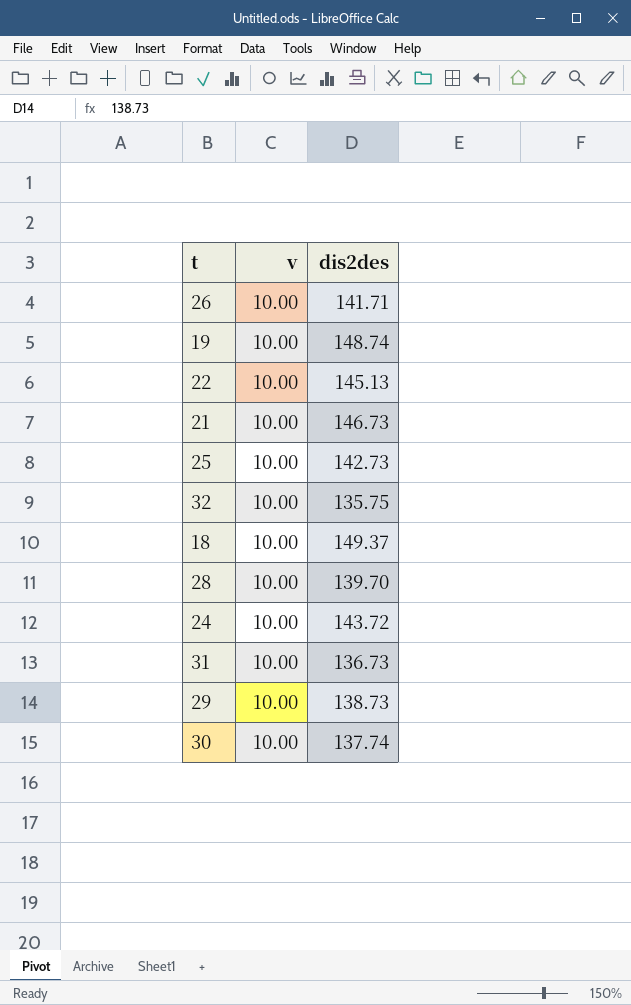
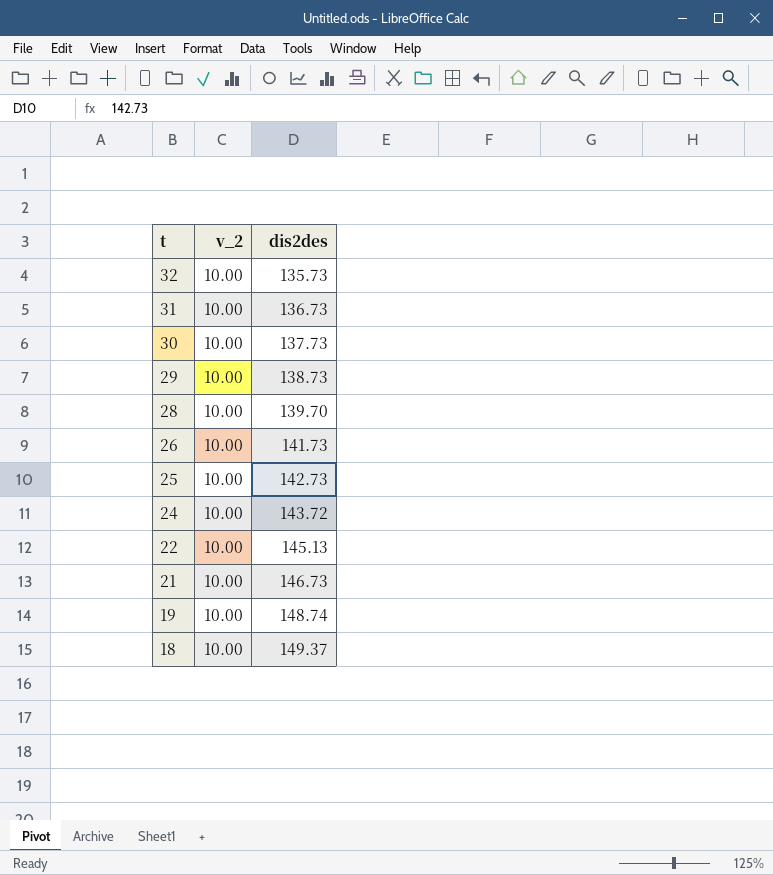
row order: none -> t descending
column name: v -> v_2
32 | dis2des: 135.75 -> 135.73
30 | dis2des: 137.74 -> 137.73
26 | dis2des: 141.71 -> 141.73

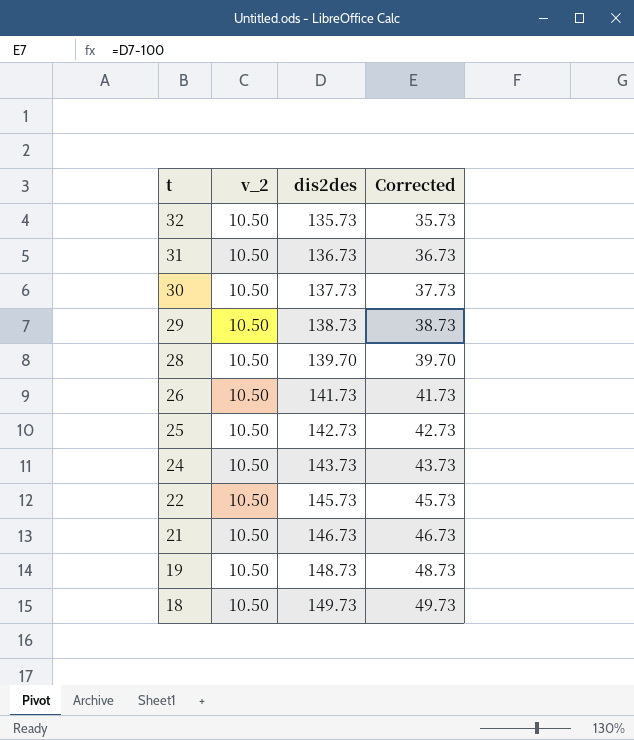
column Corrected | formula: none -> [dis2des] - 100
32 | v_2: 10.00 -> 10.50
31 | v_2: 10.00 -> 10.50
30 | v_2: 10.00 -> 10.50
29 | v_2: 10.00 -> 10.50
28 | v_2: 10.00 -> 10.50
26 | v_2: 10.00 -> 10.50
25 | v_2: 10.00 -> 10.50
24 | v_2: 10.00 -> 10.50
24 | dis2des: 143.72 -> 143.73
22 | v_2: 10.00 -> 10.50
22 | dis2des: 145.13 -> 145.73
21 | v_2: 10.00 -> 10.50
19 | v_2: 10.00 -> 10.50
19 | dis2des: 148.74 -> 148.73
18 | v_2: 10.00 -> 10.50
18 | dis2des: 149.37 -> 149.73

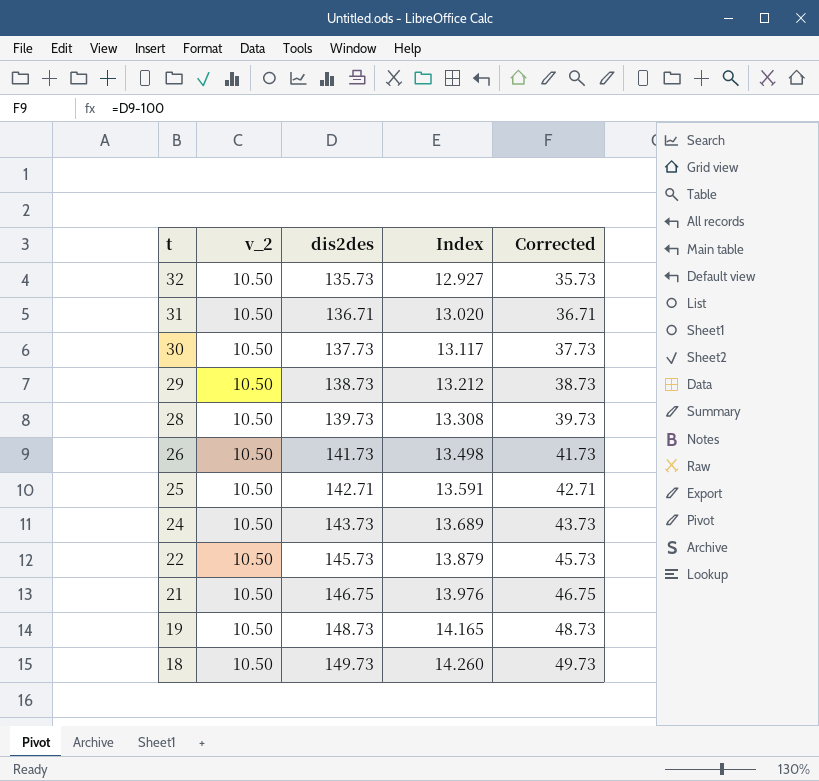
column Index | formula: none -> [dis2des] / [v_2]
31 | dis2des: 136.73 -> 136.71
31 | Corrected: 36.73 -> 36.71
28 | dis2des: 139.70 -> 139.73
28 | Corrected: 39.70 -> 39.73
25 | dis2des: 142.73 -> 142.71
25 | Corrected: 42.73 -> 42.71
21 | dis2des: 146.73 -> 146.75
21 | Corrected: 46.73 -> 46.75

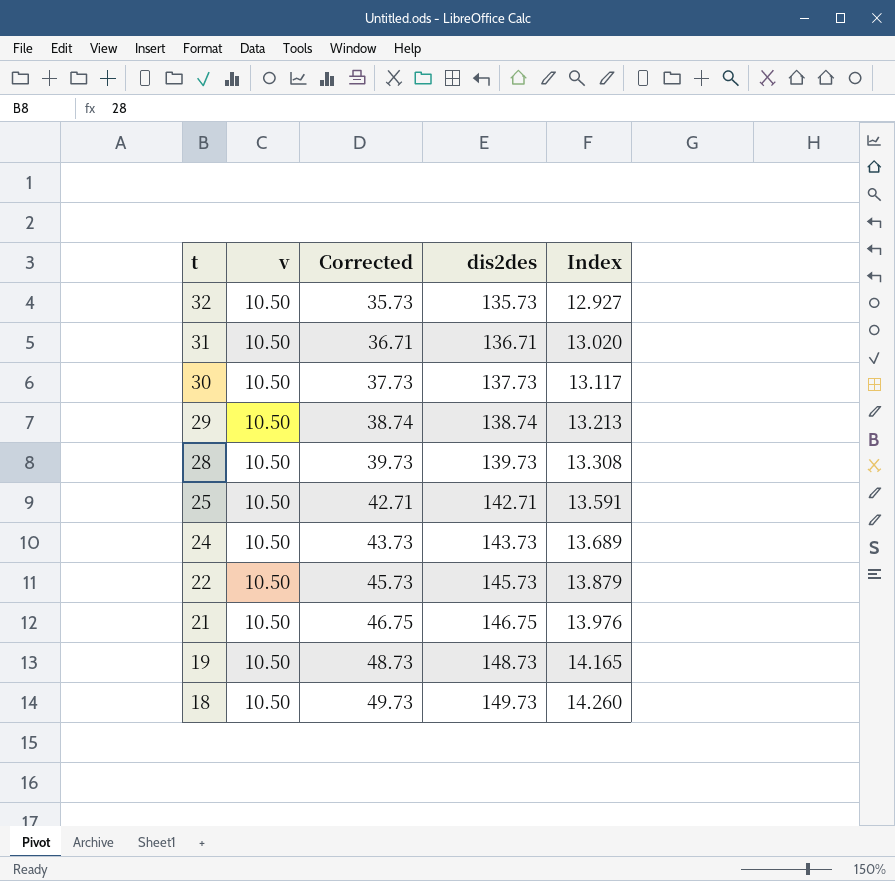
column name: v_2 -> v
column Corrected | position: 5 -> 3
row 26: 10.50 | 141.73 | 13.498 | 41.73 -> none
29 | Corrected: 38.73 -> 38.74
29 | dis2des: 138.73 -> 138.74
29 | Index: 13.212 -> 13.213

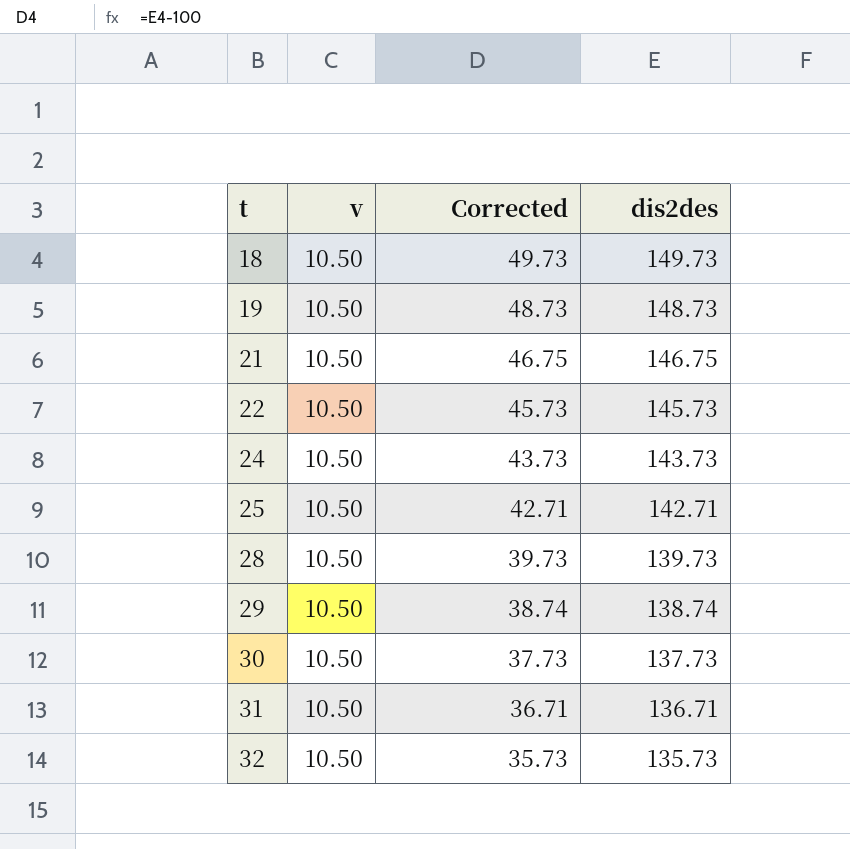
row order: t descending -> t ascending
column Index | formula: [dis2des] / [v] -> none

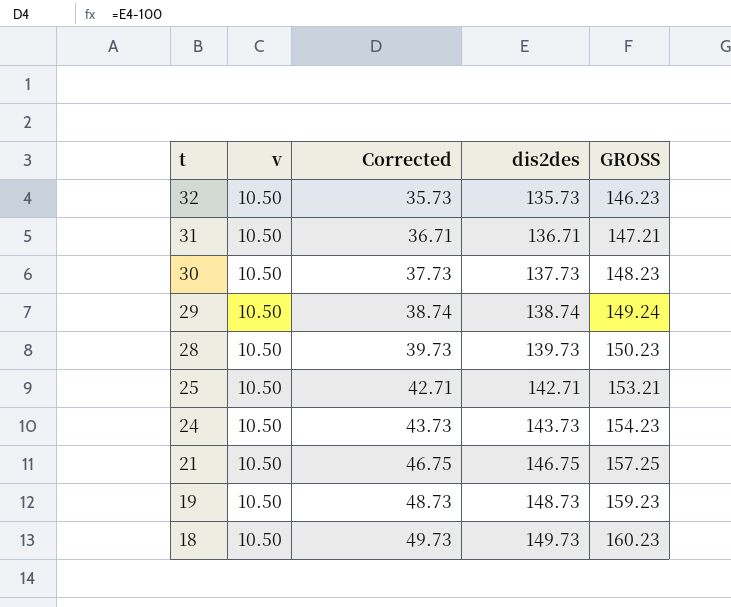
row order: t ascending -> t descending
column GROSS | formula: none -> [v] + [dis2des]
row 22: 10.50 | 45.73 | 145.73 -> none

